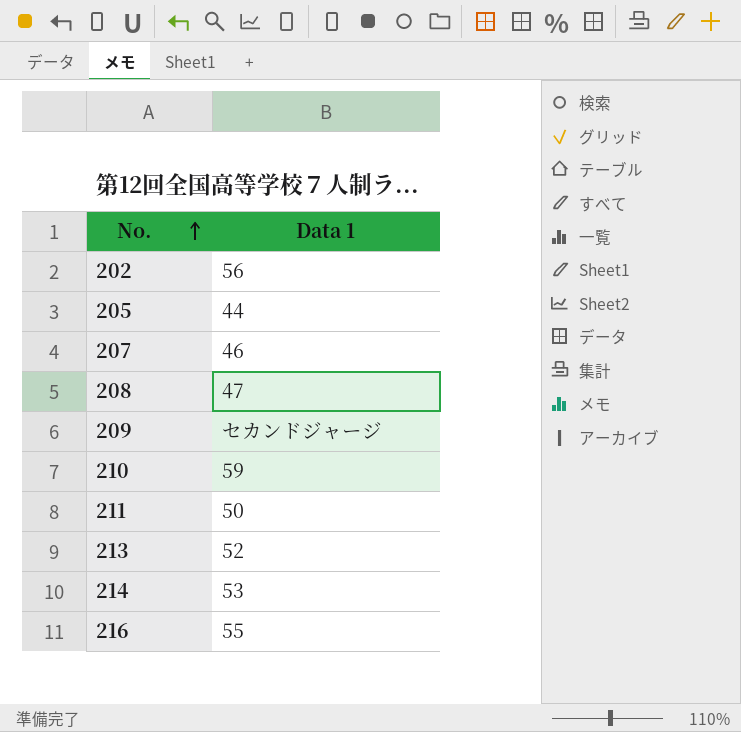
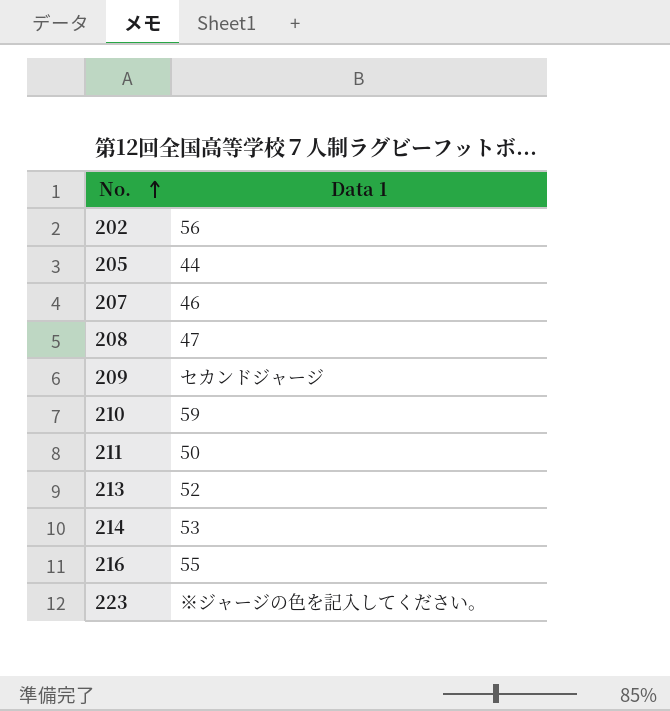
row 223: none -> ※ジャージの色を記入してください。

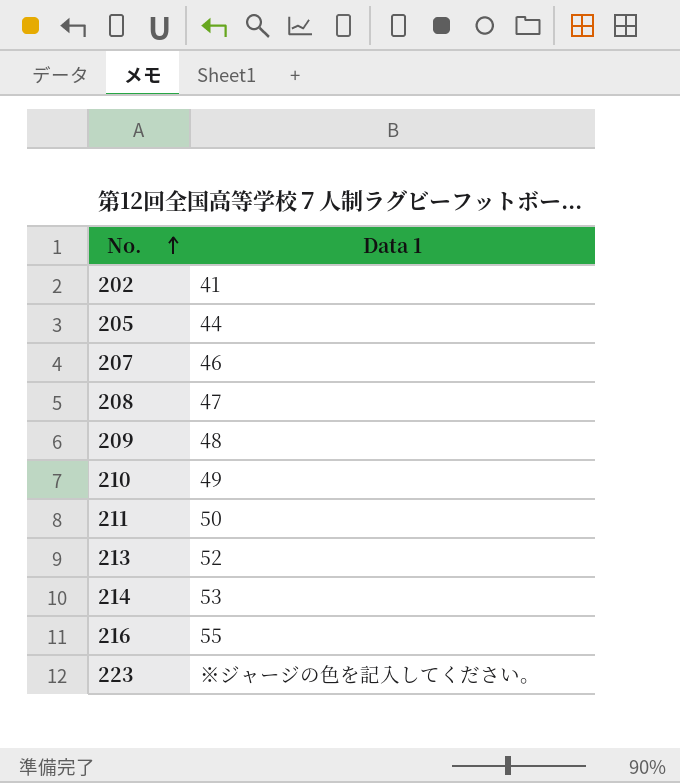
202 | Data 1: 56 -> 41
209 | Data 1: セカンドジャージ -> 48
210 | Data 1: 59 -> 49

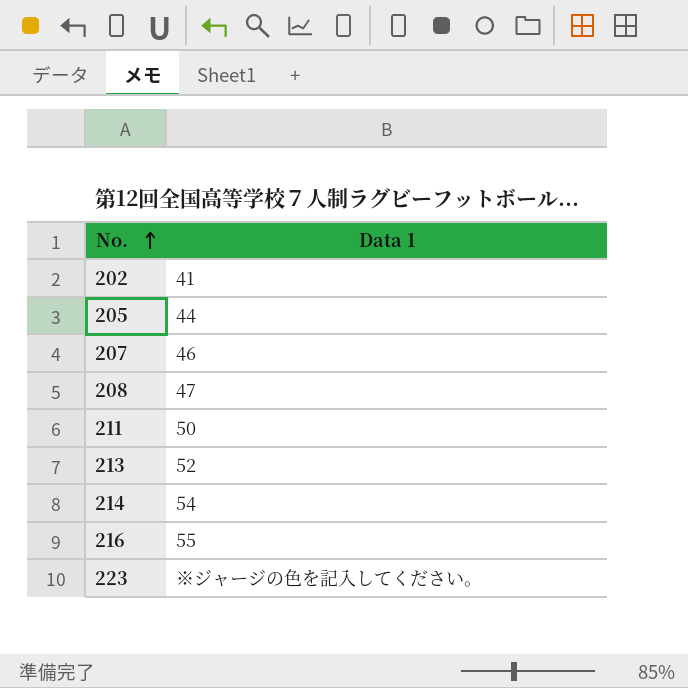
row 209: 48 -> none
row 210: 49 -> none
214 | Data 1: 53 -> 54

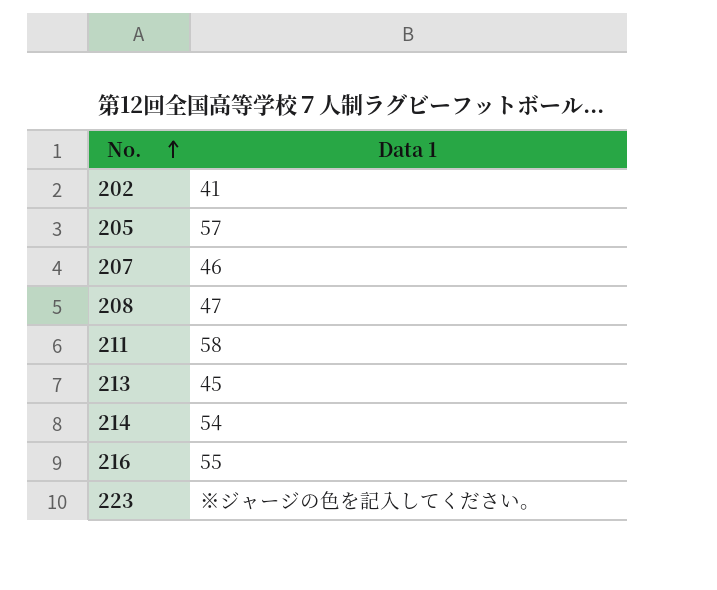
205 | Data 1: 44 -> 57
211 | Data 1: 50 -> 58
213 | Data 1: 52 -> 45

